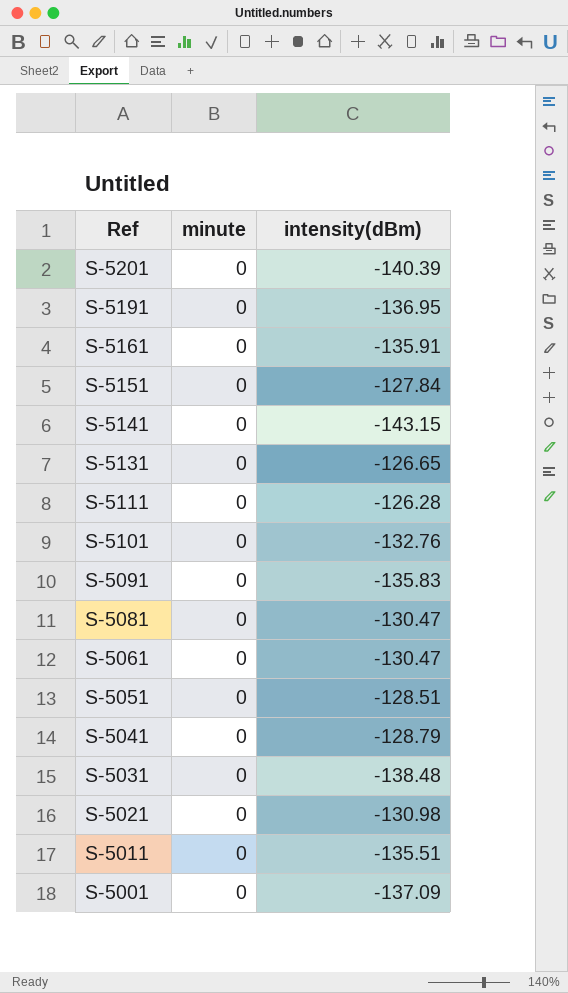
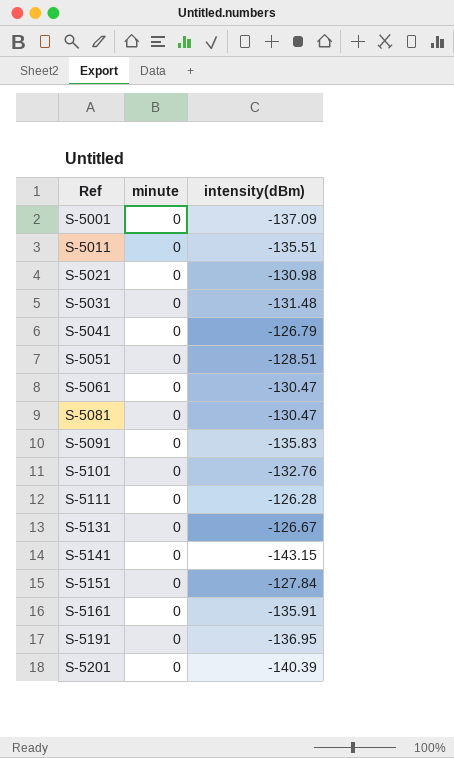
row order: Ref descending -> Ref ascending
S-5031 | intensity(dBm): -138.48 -> -131.48
S-5041 | intensity(dBm): -128.79 -> -126.79
S-5131 | intensity(dBm): -126.65 -> -126.67

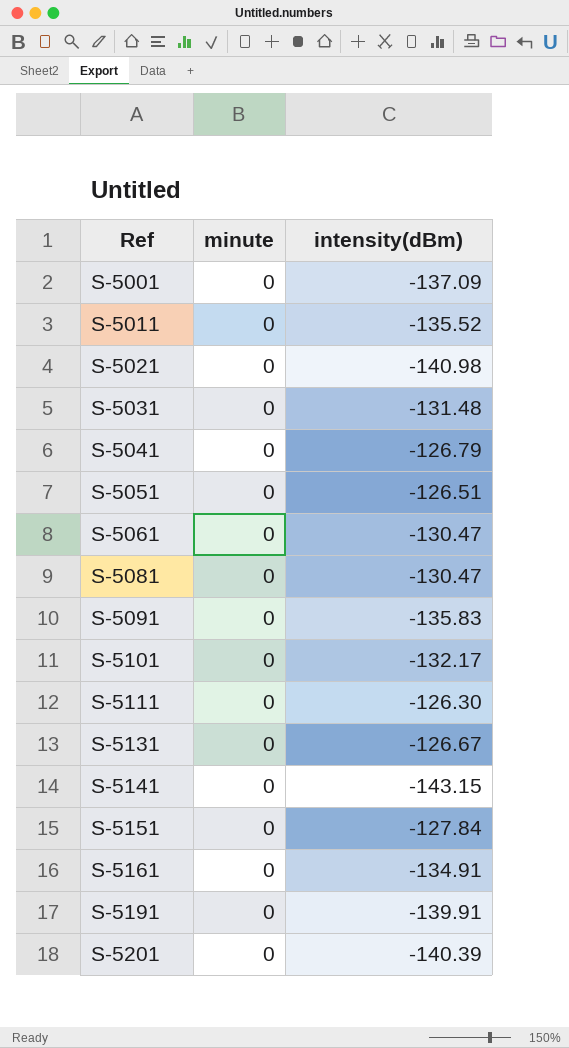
S-5011 | intensity(dBm): -135.51 -> -135.52
S-5021 | intensity(dBm): -130.98 -> -140.98
S-5051 | intensity(dBm): -128.51 -> -126.51
S-5101 | intensity(dBm): -132.76 -> -132.17
S-5111 | intensity(dBm): -126.28 -> -126.30
S-5161 | intensity(dBm): -135.91 -> -134.91
S-5191 | intensity(dBm): -136.95 -> -139.91

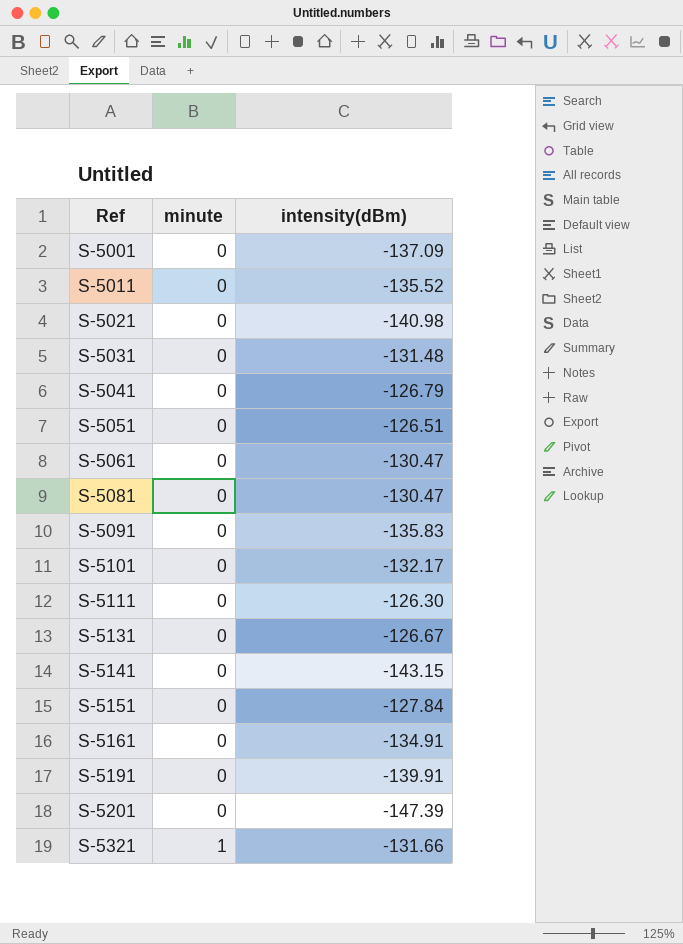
S-5201 | intensity(dBm): -140.39 -> -147.39
row S-5321: none -> 1 | -131.66

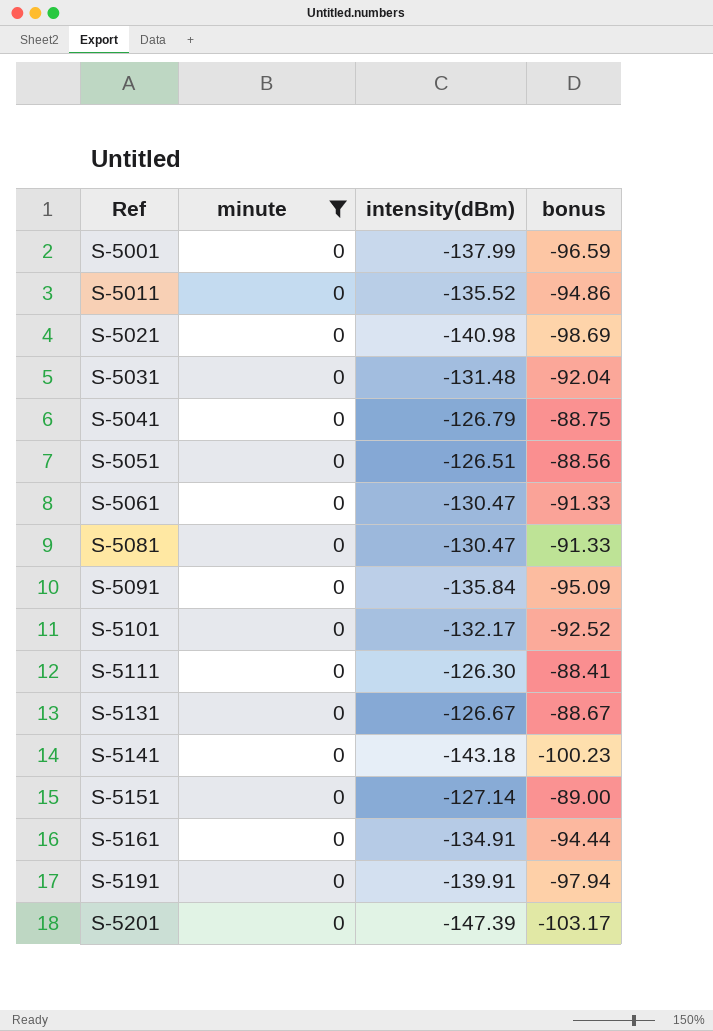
filter: none -> minute = 0
column bonus | formula: none -> [intensity(dBm)] * 0.7
S-5001 | intensity(dBm): -137.09 -> -137.99
S-5091 | intensity(dBm): -135.83 -> -135.84
S-5141 | intensity(dBm): -143.15 -> -143.18
S-5151 | intensity(dBm): -127.84 -> -127.14

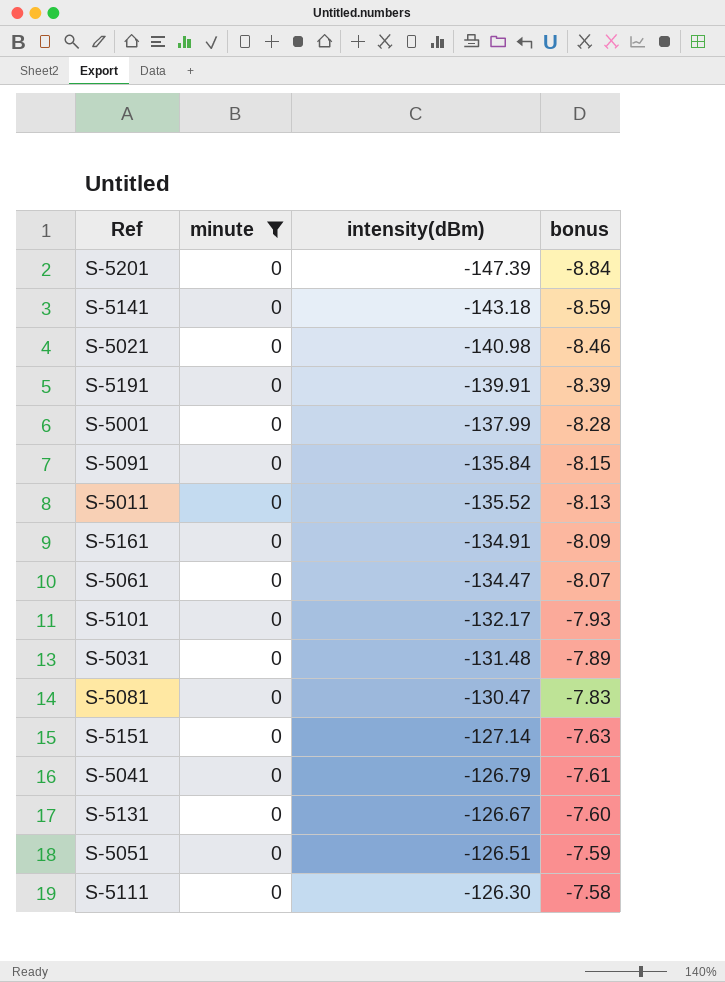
row order: Ref ascending -> intensity(dBm) ascending
column bonus | formula: [intensity(dBm)] * 0.7 -> [intensity(dBm)] * 0.06
S-5061 | intensity(dBm): -130.47 -> -134.47

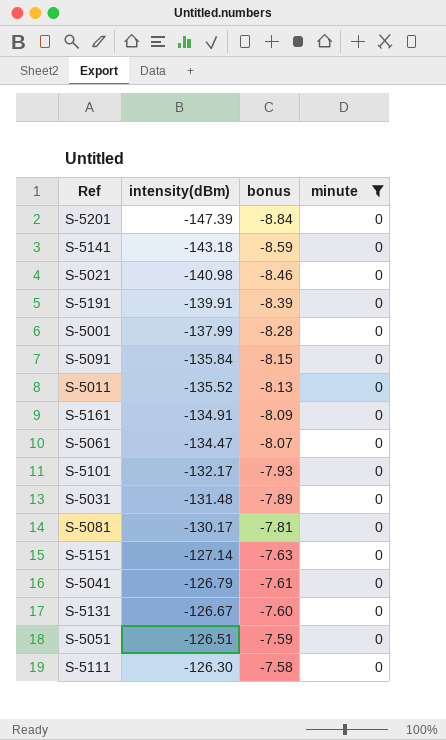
column minute | position: 2 -> 4
S-5081 | intensity(dBm): -130.47 -> -130.17
S-5081 | bonus: -7.83 -> -7.81

